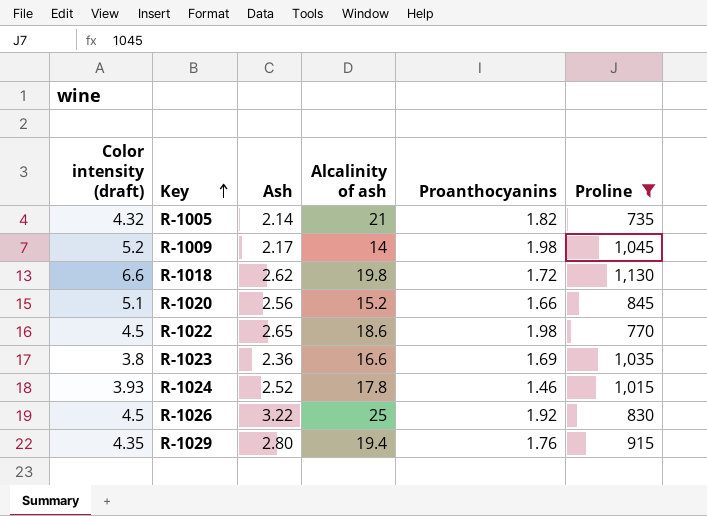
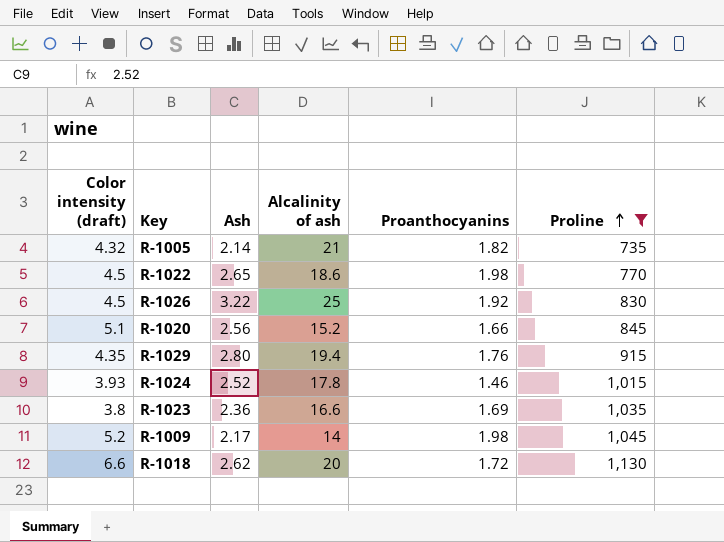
row order: Key ascending -> Proline ascending
R-1018 | Alcalinity of ash: 19.8 -> 20

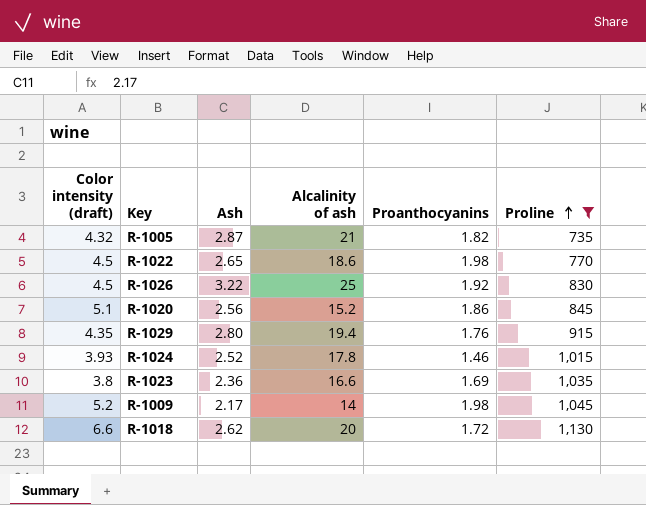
R-1005 | Ash: 2.14 -> 2.87
R-1020 | Proanthocyanins: 1.66 -> 1.86

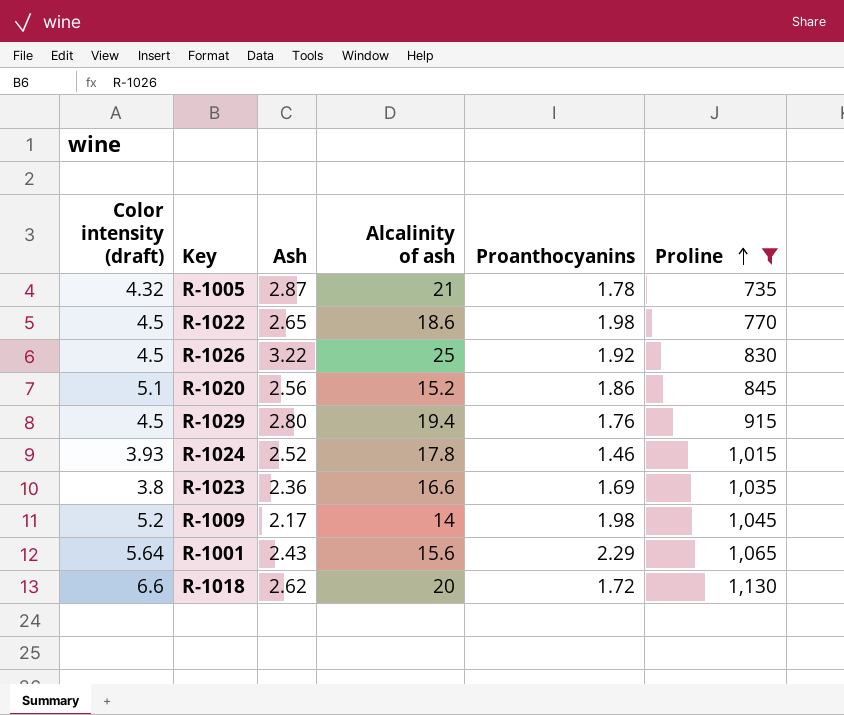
R-1005 | Proanthocyanins: 1.82 -> 1.78
R-1029 | Color intensity (draft): 4.35 -> 4.5
row R-1001: none -> 5.64 | 2.43 | 15.6 | 2.29 | 1,065

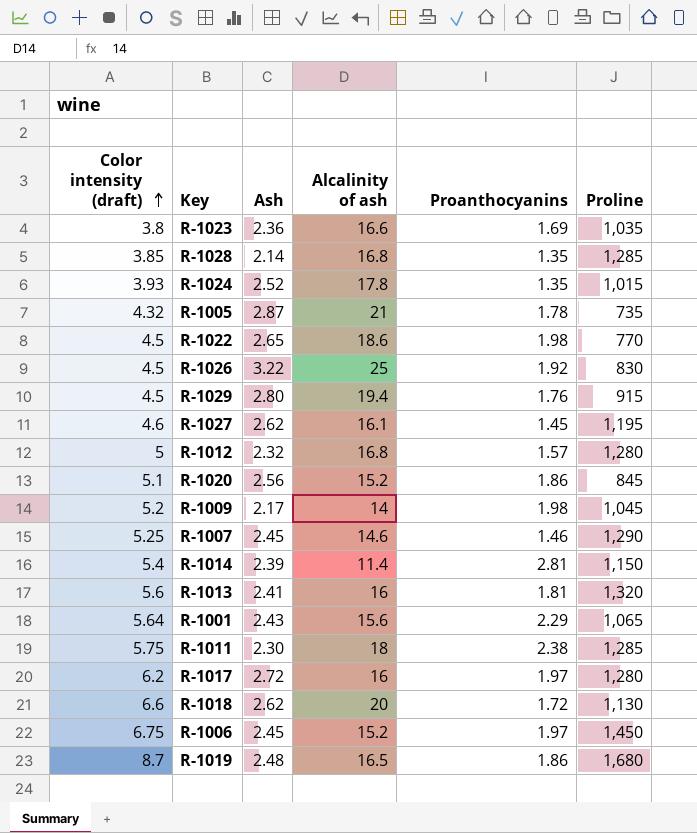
filter: Proline <= 1,130 -> none
row order: Proline ascending -> Color intensity (draft) ascending
R-1024 | Proanthocyanins: 1.46 -> 1.35

